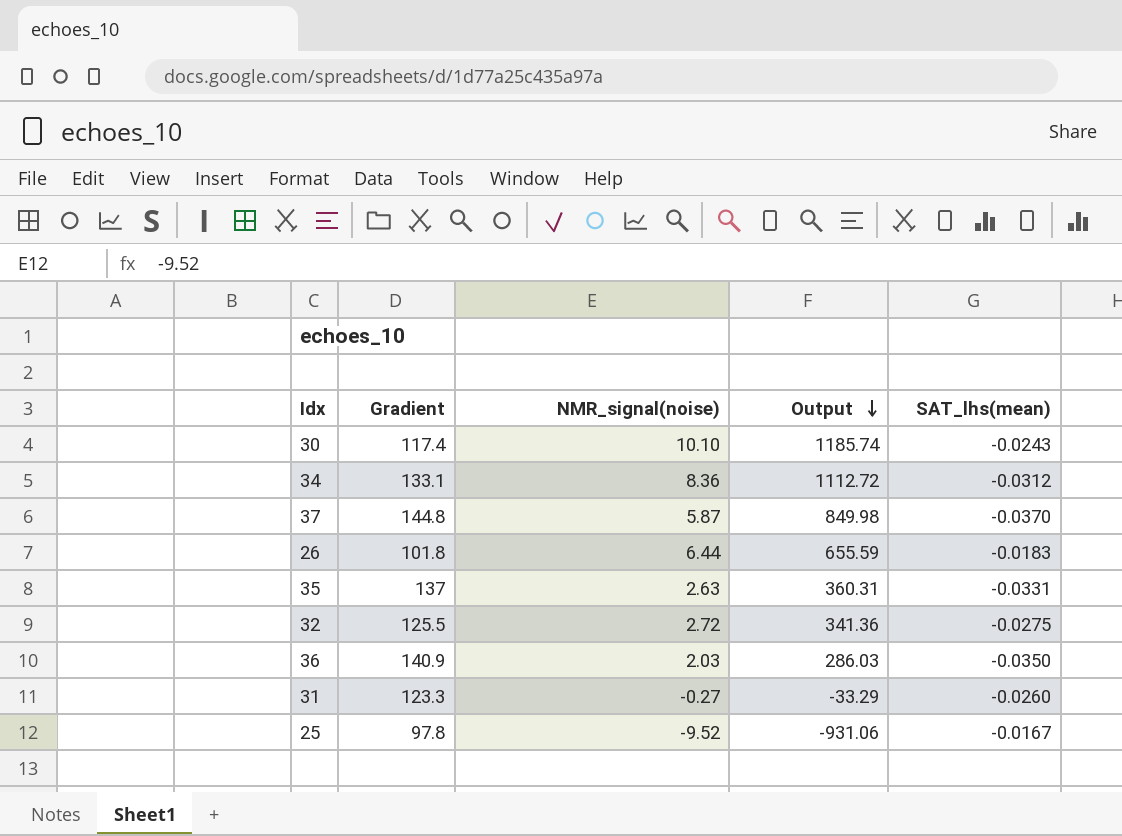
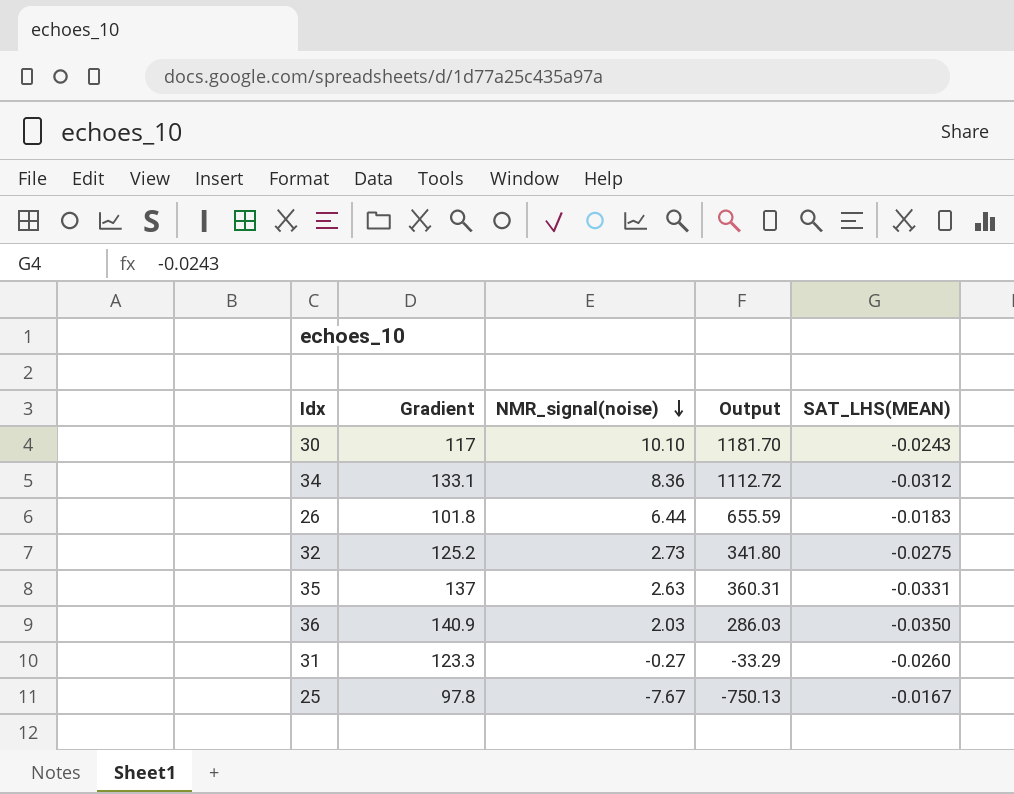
row order: Output descending -> NMR_signal(noise) descending
column name: SAT_lhs(mean) -> SAT_LHS(MEAN)
row 37: 144.8 | 5.87 | 849.98 | -0.0370 -> none
30 | Gradient: 117.4 -> 117
30 | Output: 1185.74 -> 1181.70
32 | Gradient: 125.5 -> 125.2
32 | NMR_signal(noise): 2.72 -> 2.73
32 | Output: 341.36 -> 341.80
25 | NMR_signal(noise): -9.52 -> -7.67
25 | Output: -931.06 -> -750.13

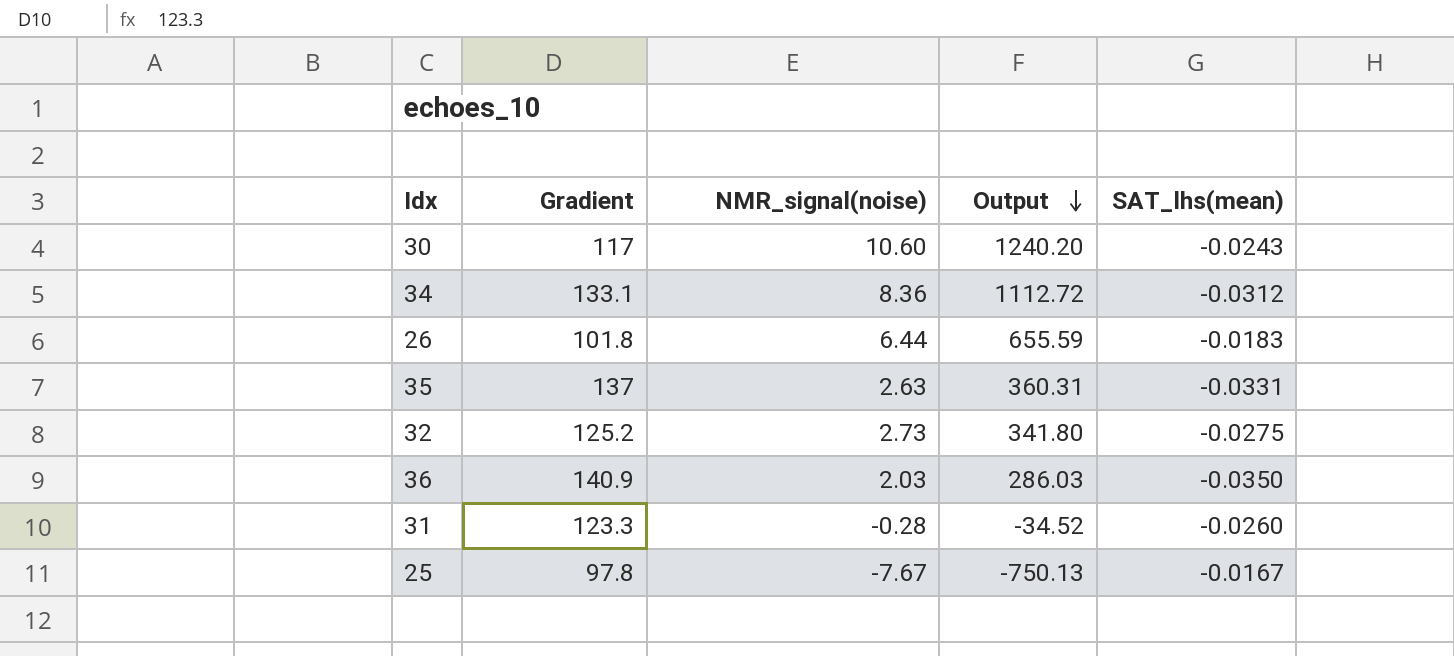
row order: NMR_signal(noise) descending -> Output descending
column name: SAT_LHS(MEAN) -> SAT_lhs(mean)
30 | NMR_signal(noise): 10.10 -> 10.60
30 | Output: 1181.70 -> 1240.20
31 | NMR_signal(noise): -0.27 -> -0.28
31 | Output: -33.29 -> -34.52

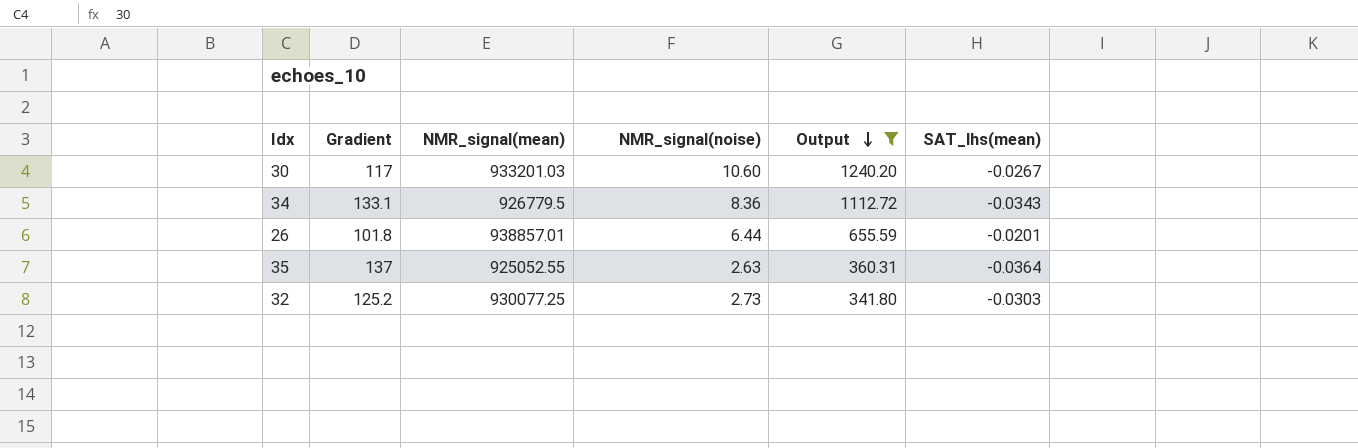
filter: none -> Output >= 341.80
column NMR_signal(mean) | position: none -> 3
30 | SAT_lhs(mean): -0.0243 -> -0.0267
34 | SAT_lhs(mean): -0.0312 -> -0.0343
26 | SAT_lhs(mean): -0.0183 -> -0.0201
35 | SAT_lhs(mean): -0.0331 -> -0.0364
32 | SAT_lhs(mean): -0.0275 -> -0.0303

